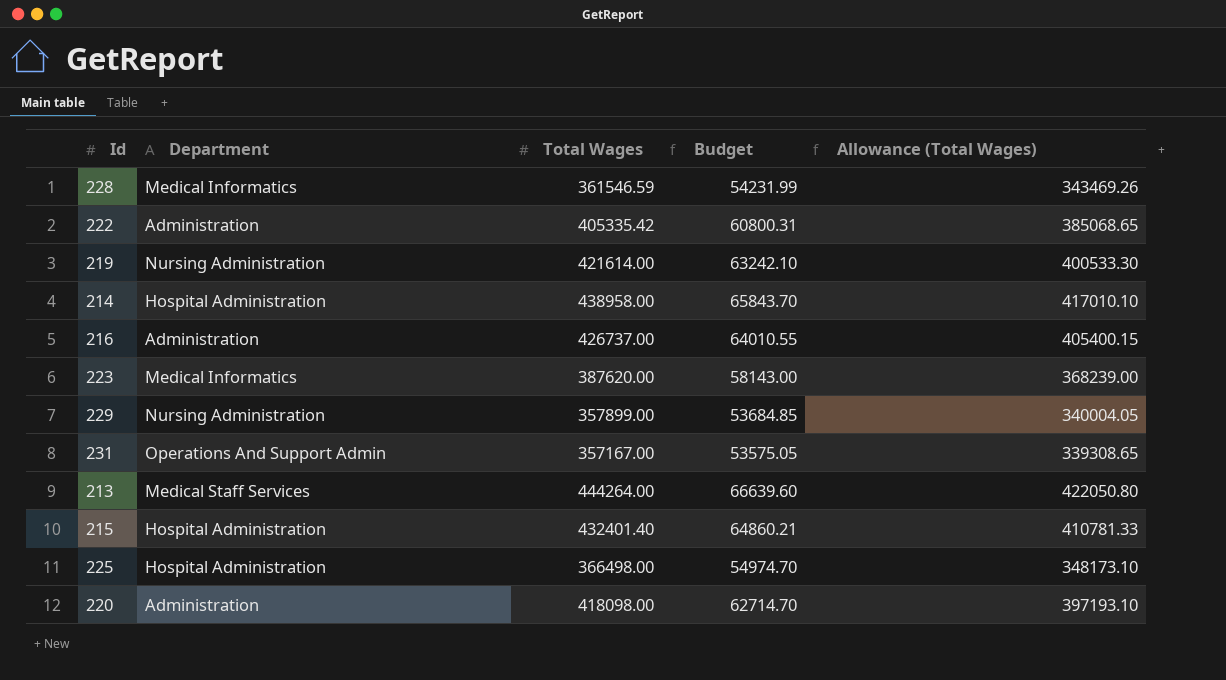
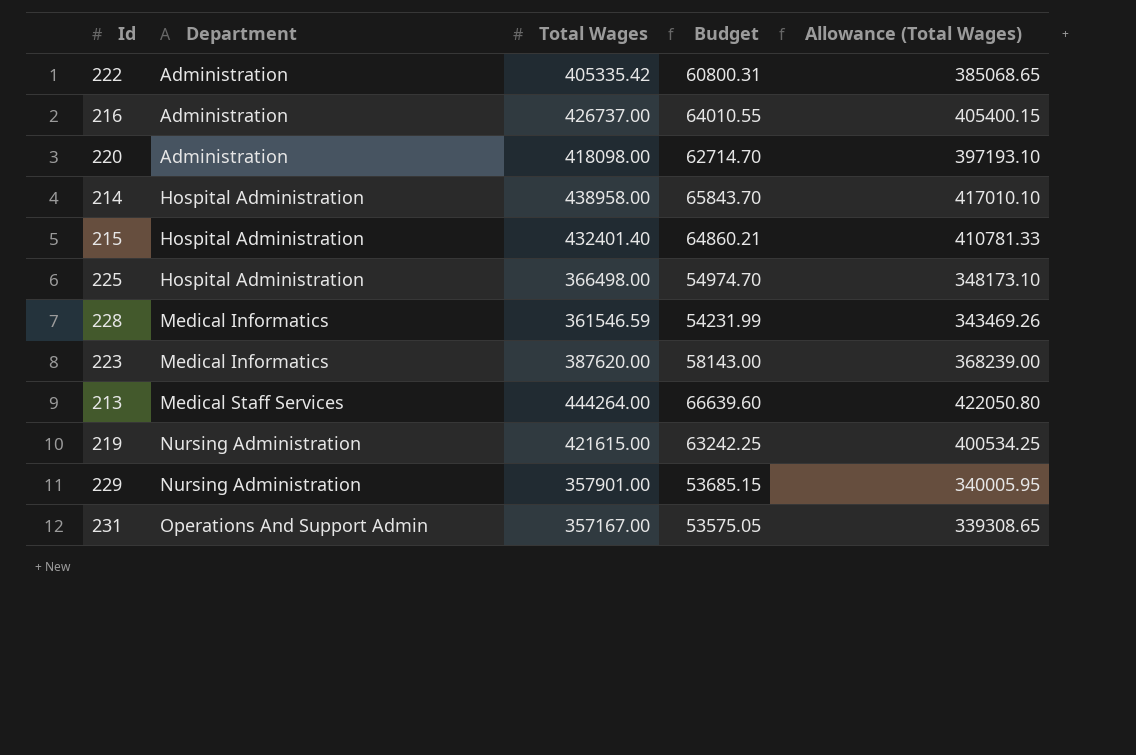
row order: none -> Department ascending
219 | Total Wages: 421614.00 -> 421615.00
219 | Budget: 63242.10 -> 63242.25
219 | Allowance (Total Wages): 400533.30 -> 400534.25
229 | Total Wages: 357899.00 -> 357901.00
229 | Budget: 53684.85 -> 53685.15
229 | Allowance (Total Wages): 340004.05 -> 340005.95

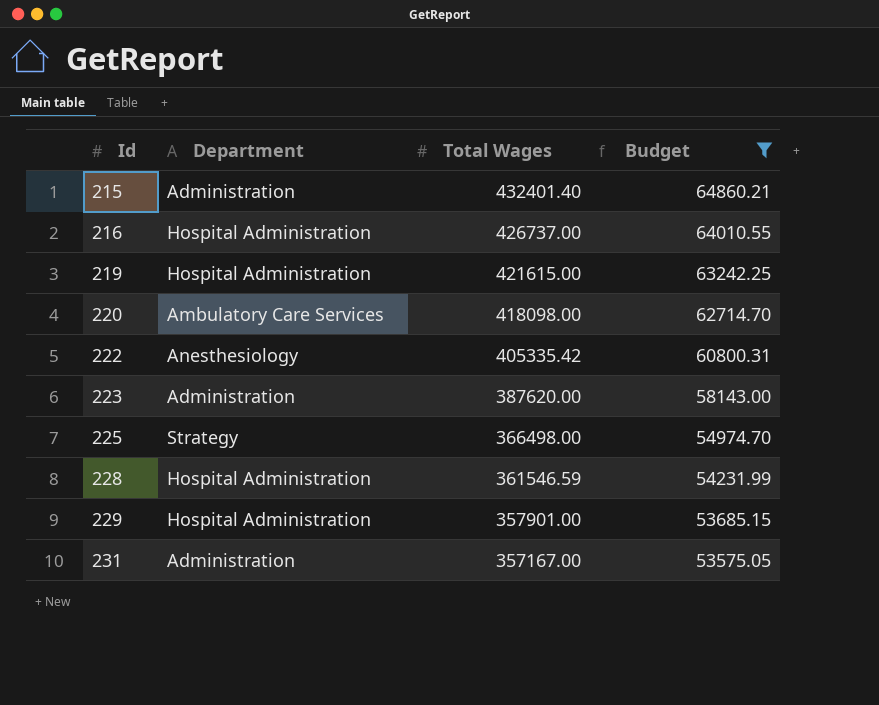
filter: none -> Budget <= 64860.21
row order: Department ascending -> Id ascending
column Allowance (Total Wages) | formula: [Total Wages] * 0.95 -> none
215 | Department: Hospital Administration -> Administration
216 | Department: Administration -> Hospital Administration
219 | Department: Nursing Administration -> Hospital Administration
220 | Department: Administration -> Ambulatory Care Services
222 | Department: Administration -> Anesthesiology
223 | Department: Medical Informatics -> Administration
225 | Department: Hospital Administration -> Strategy
228 | Department: Medical Informatics -> Hospital Administration
229 | Department: Nursing Administration -> Hospital Administration
231 | Department: Operations And Support Admin -> Administration

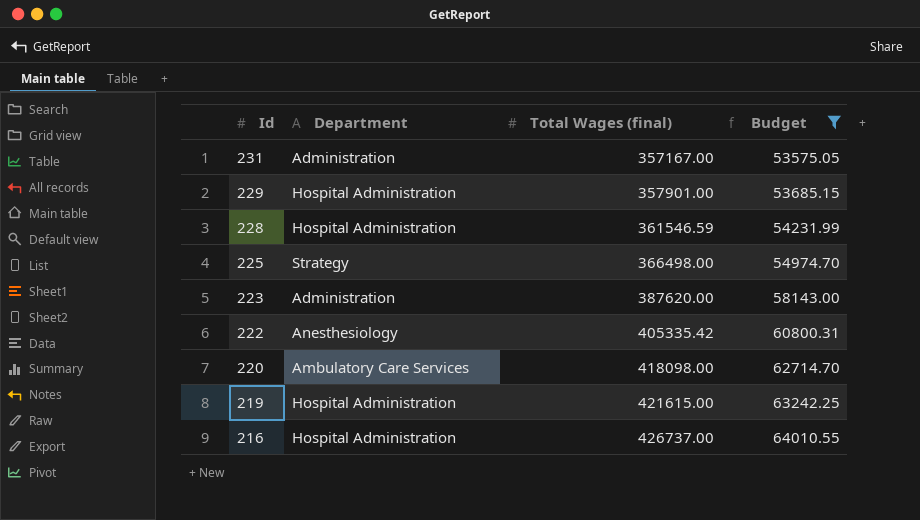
row order: Id ascending -> Id descending
column name: Total Wages -> Total Wages (final)
row 215: Administration | 432401.40 | 64860.21 -> none

